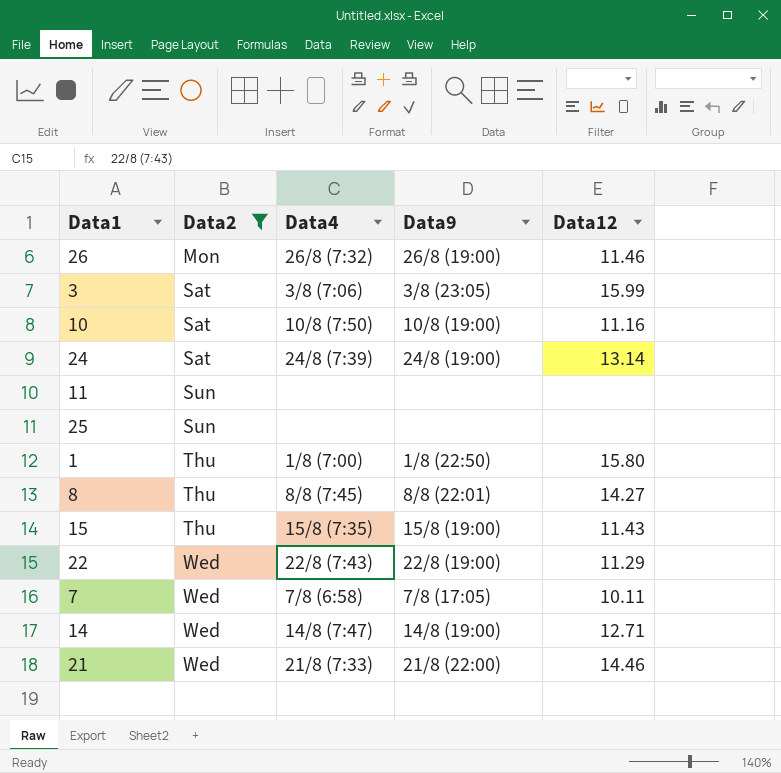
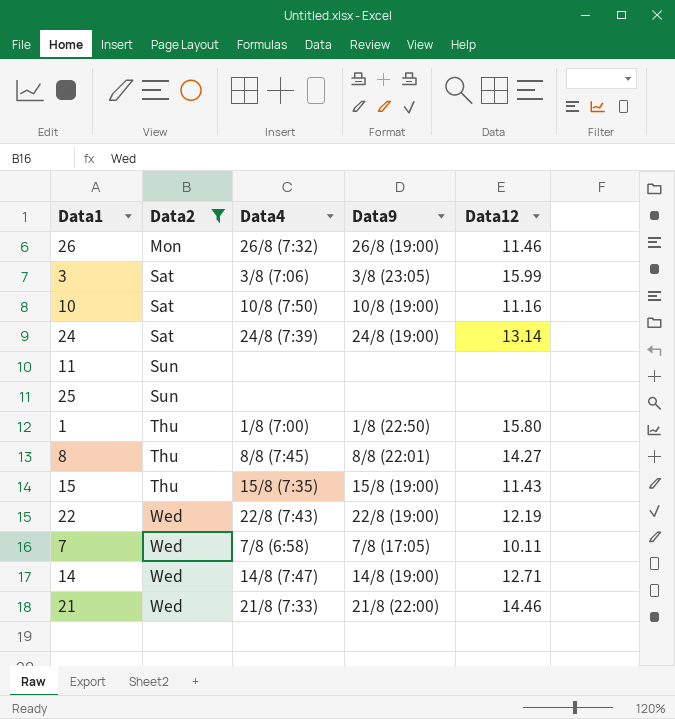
22 | Data12: 11.29 -> 12.19

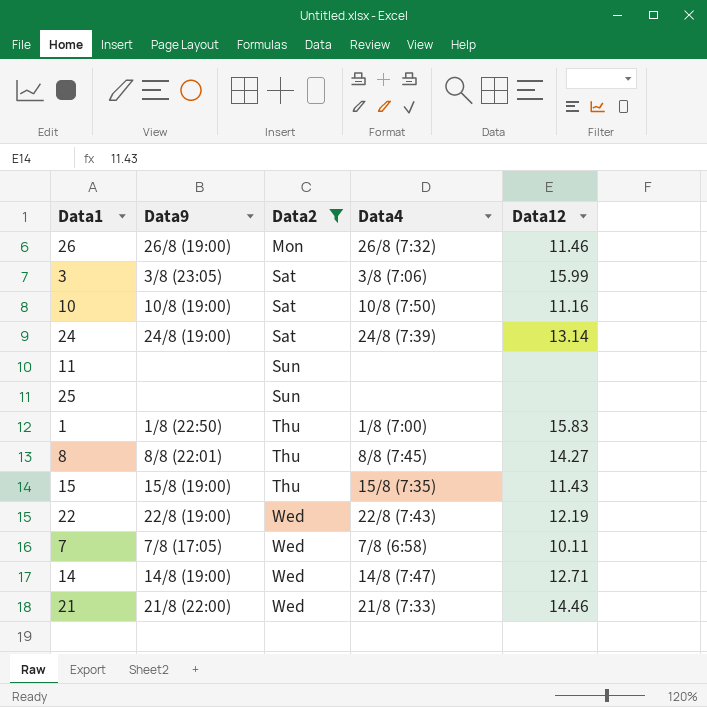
column Data9 | position: 4 -> 2
1 | Data12: 15.80 -> 15.83

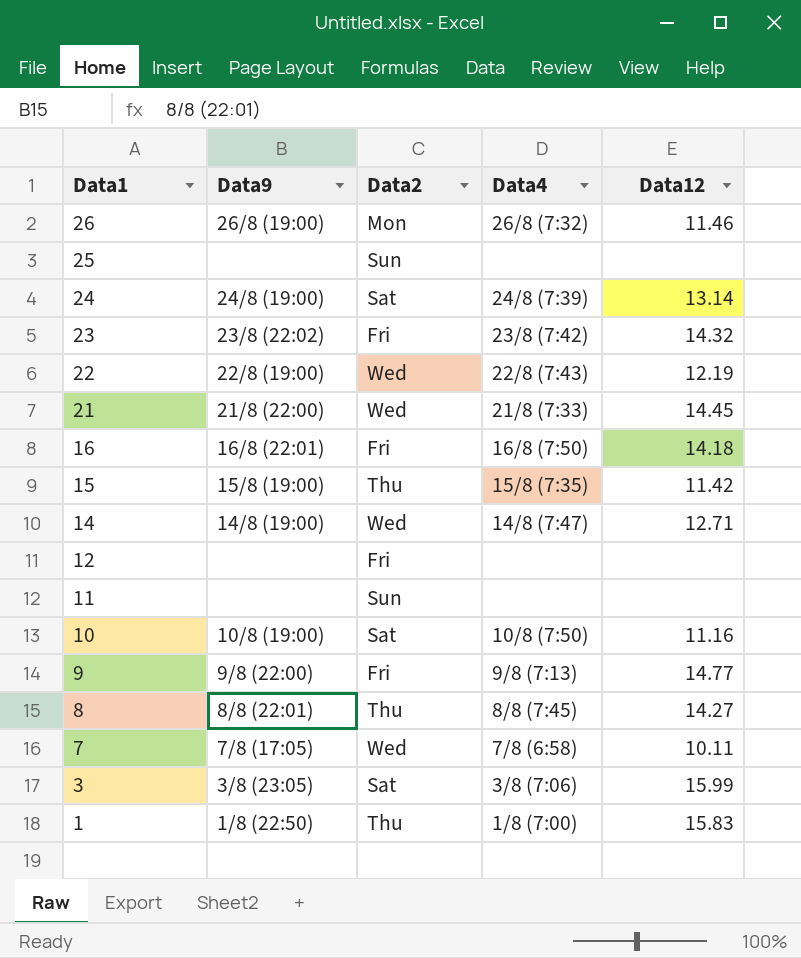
filter: Data2 != Fri -> none
row order: Data2 ascending -> Data1 descending
21 | Data12: 14.46 -> 14.45
15 | Data12: 11.43 -> 11.42

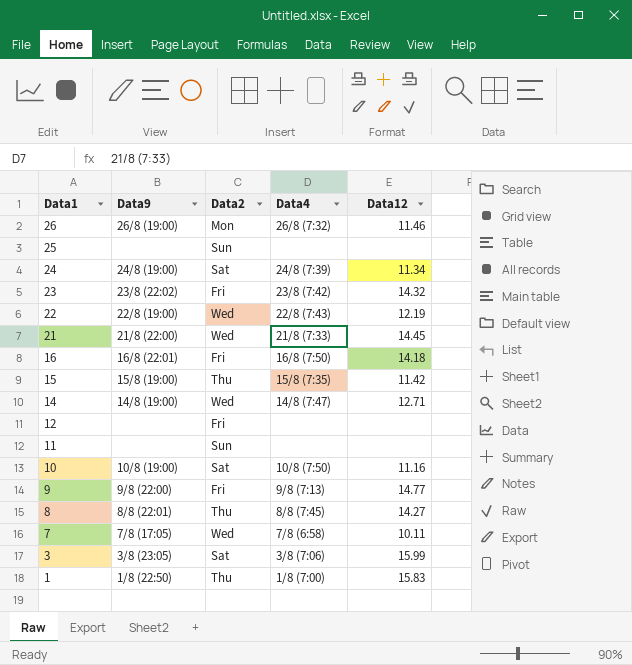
24 | Data12: 13.14 -> 11.34

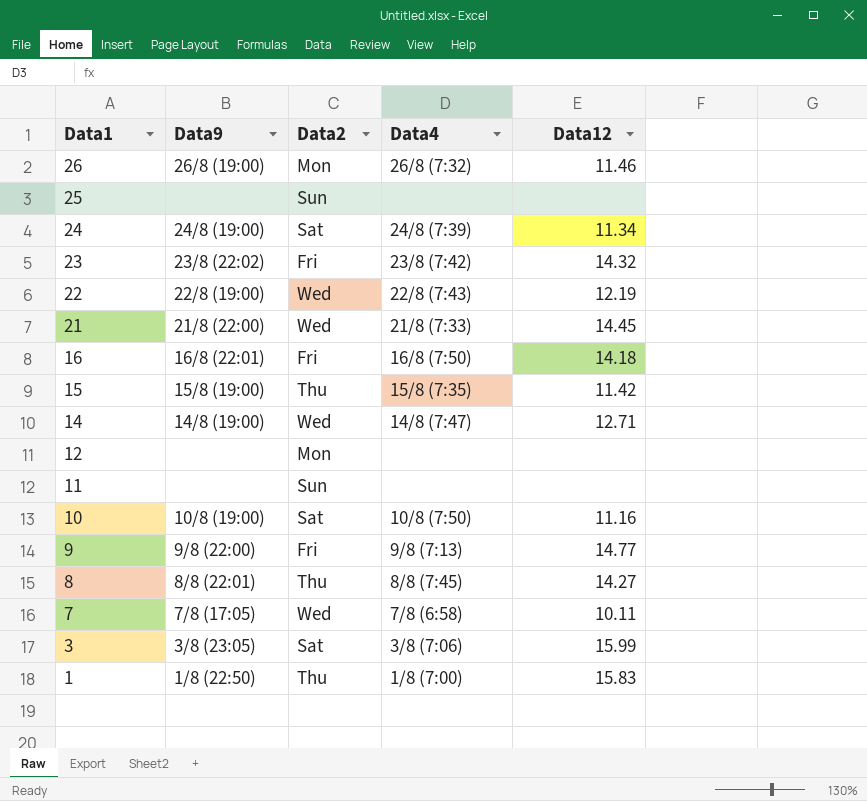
12 | Data2: Fri -> Mon

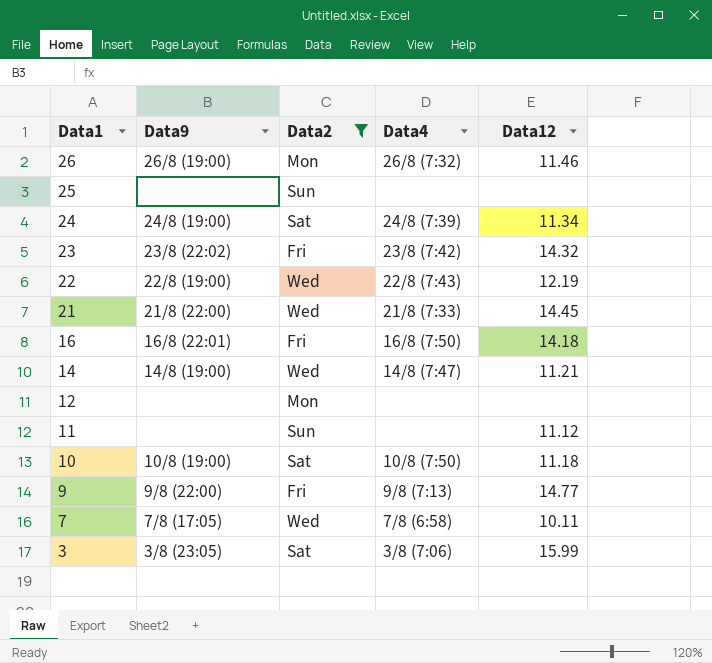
filter: none -> Data2 != Thu
14 | Data12: 12.71 -> 11.21
11 | Data12: none -> 11.12
10 | Data12: 11.16 -> 11.18

